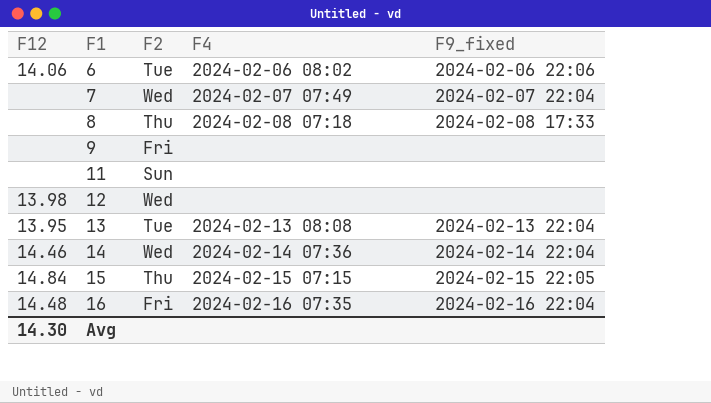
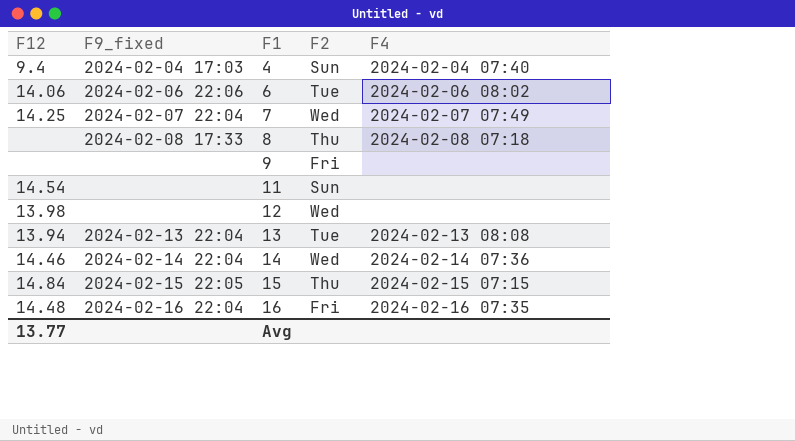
column F9_fixed | position: 5 -> 2
row 4: none -> 9.4 | 2024-02-04 17:03 | Sun | 2024-02-04 07:40
7 | F12: none -> 14.25
11 | F12: none -> 14.54
13 | F12: 13.95 -> 13.94
Avg | F12: 14.30 -> 13.77

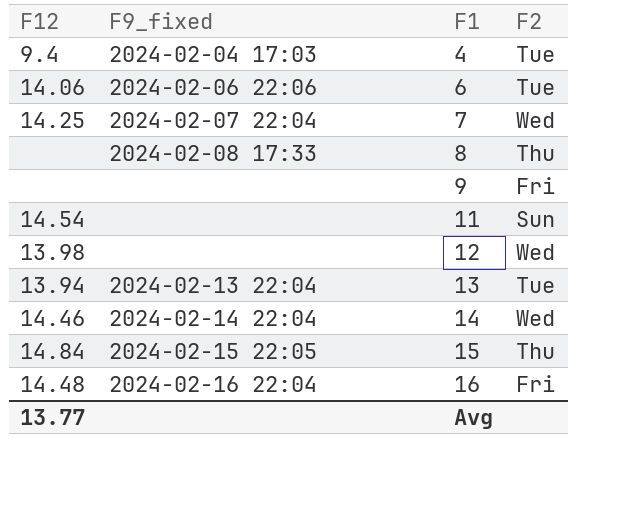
column F4 | position: 5 -> none
4 | F2: Sun -> Tue

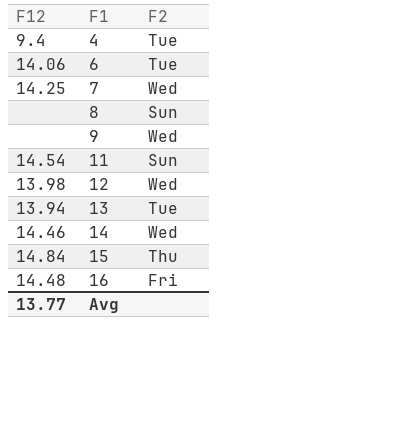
column F9_fixed | position: 2 -> none
8 | F2: Thu -> Sun
9 | F2: Fri -> Wed

